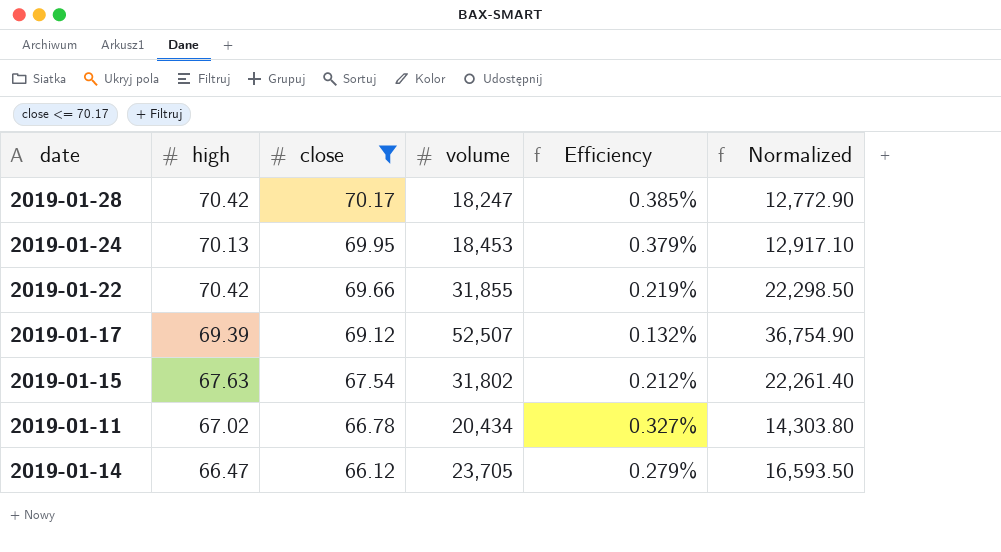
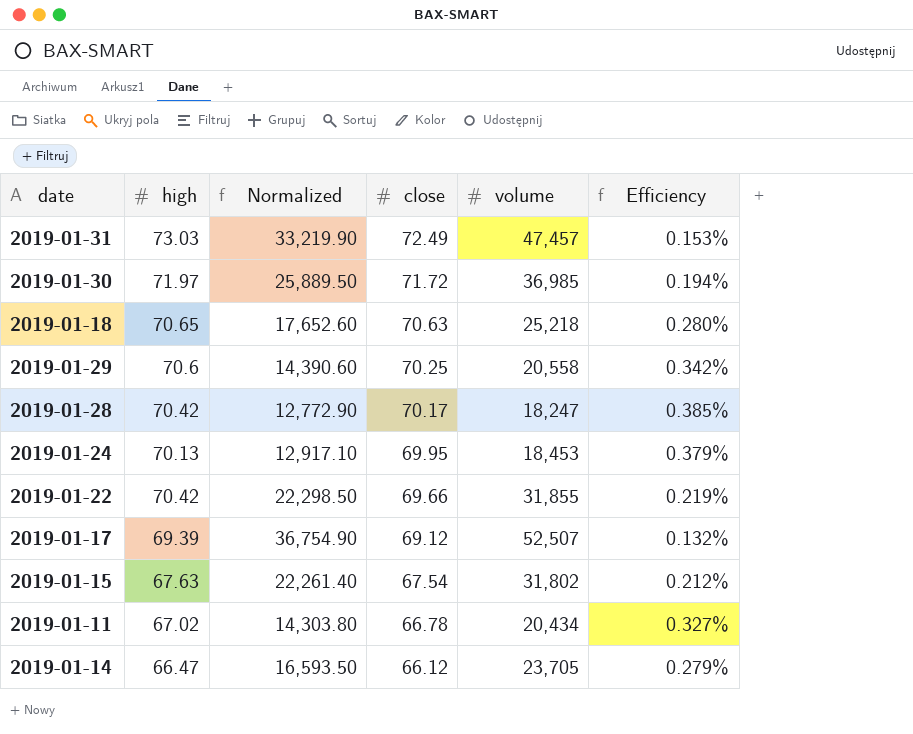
filter: close <= 70.17 -> none
column Normalized | position: 6 -> 3

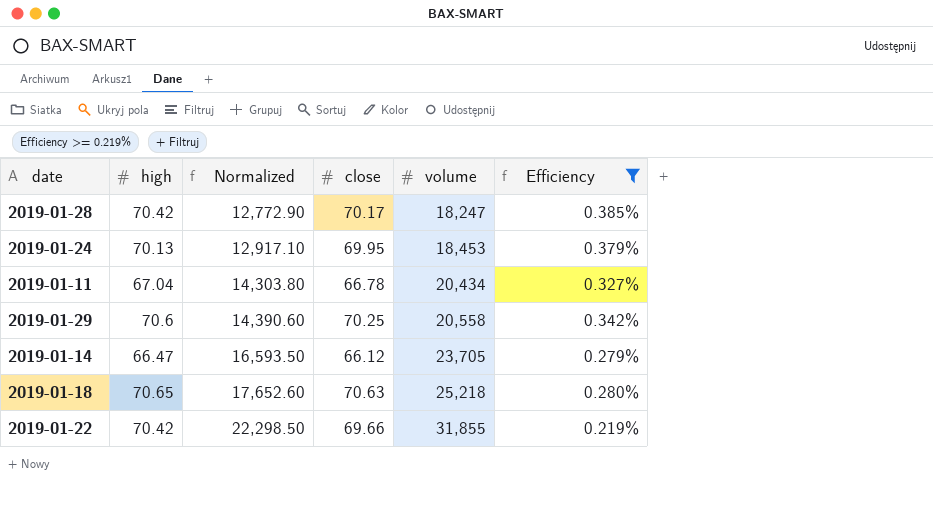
filter: none -> Efficiency >= 0.219%
row order: close descending -> Normalized ascending
2019-01-11 | high: 67.02 -> 67.04

